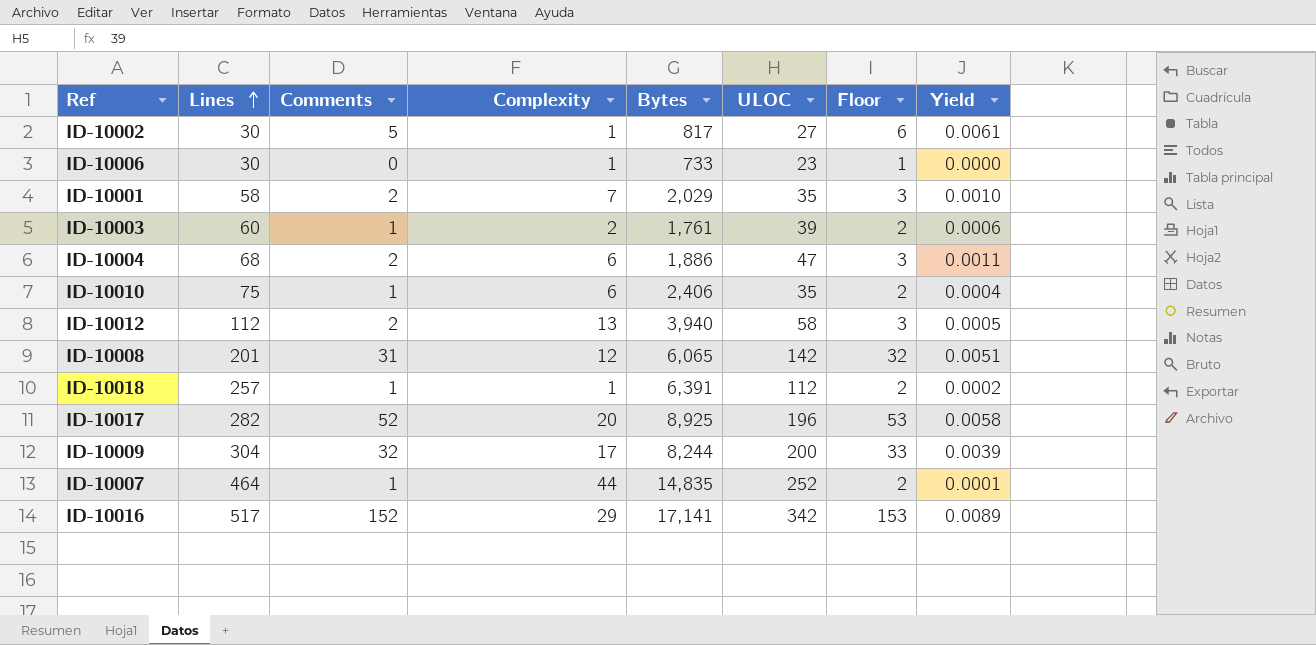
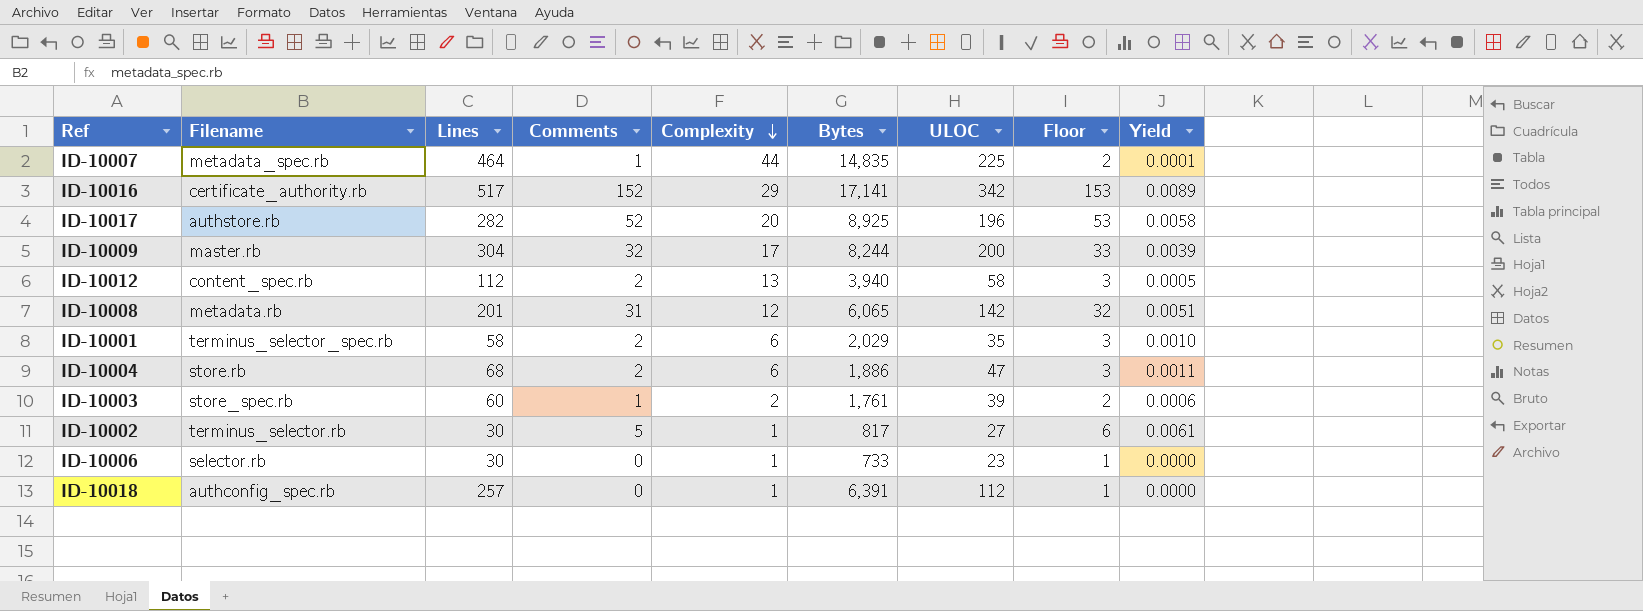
row order: Lines ascending -> Complexity descending
column Filename | position: none -> 2
row ID-10010: 75 | 1 | 6 | 2,406 | 35 | 2 | 0.0004 -> none
ID-10007 | ULOC: 252 -> 225
ID-10001 | Complexity: 7 -> 6
ID-10018 | Comments: 1 -> 0
ID-10018 | Floor: 2 -> 1
ID-10018 | Yield: 0.0002 -> 0.0000

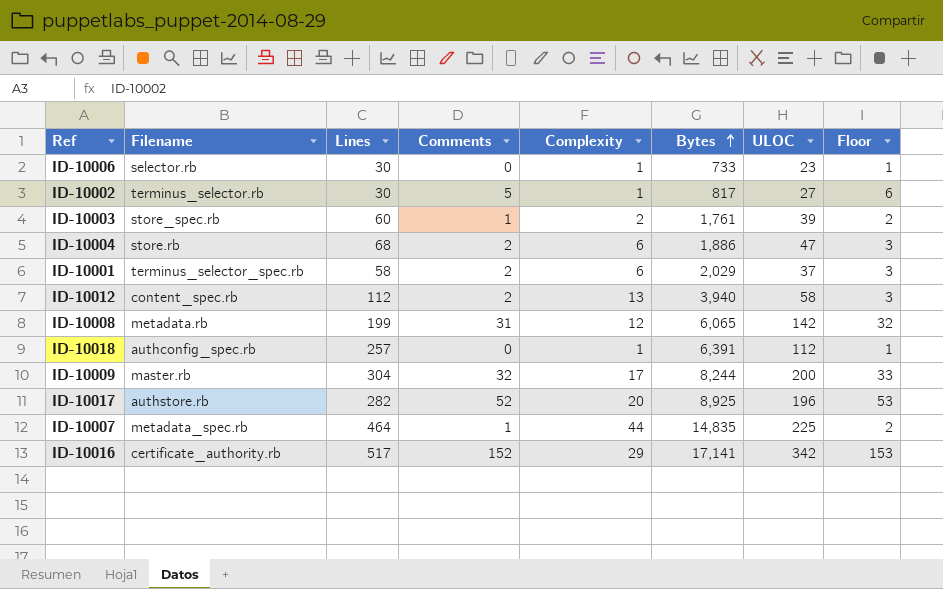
row order: Complexity descending -> Bytes ascending
column Yield | formula: [Comments] / [Bytes] -> none
ID-10001 | ULOC: 35 -> 37
ID-10008 | Lines: 201 -> 199

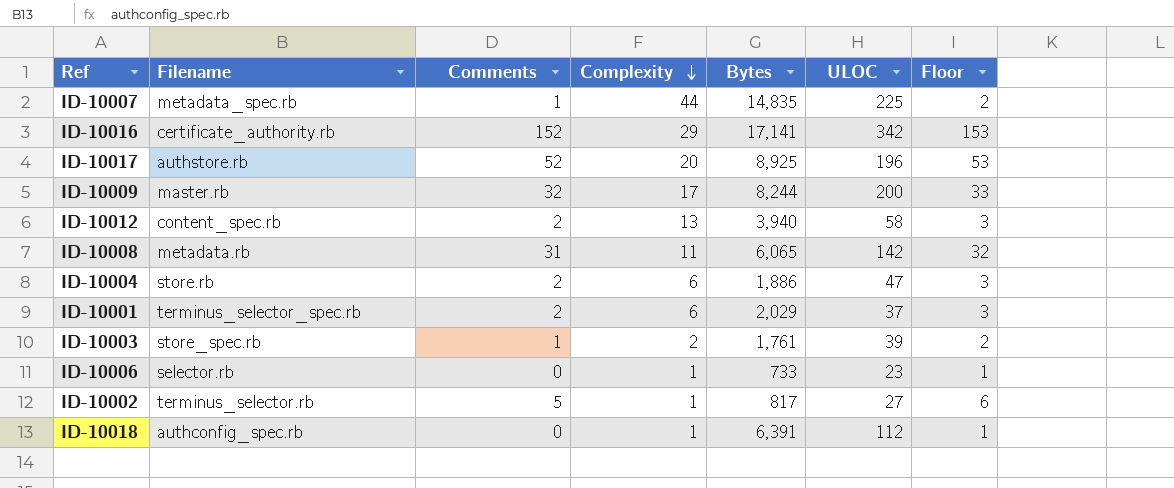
row order: Bytes ascending -> Complexity descending
column Lines | position: 3 -> none
ID-10008 | Complexity: 12 -> 11

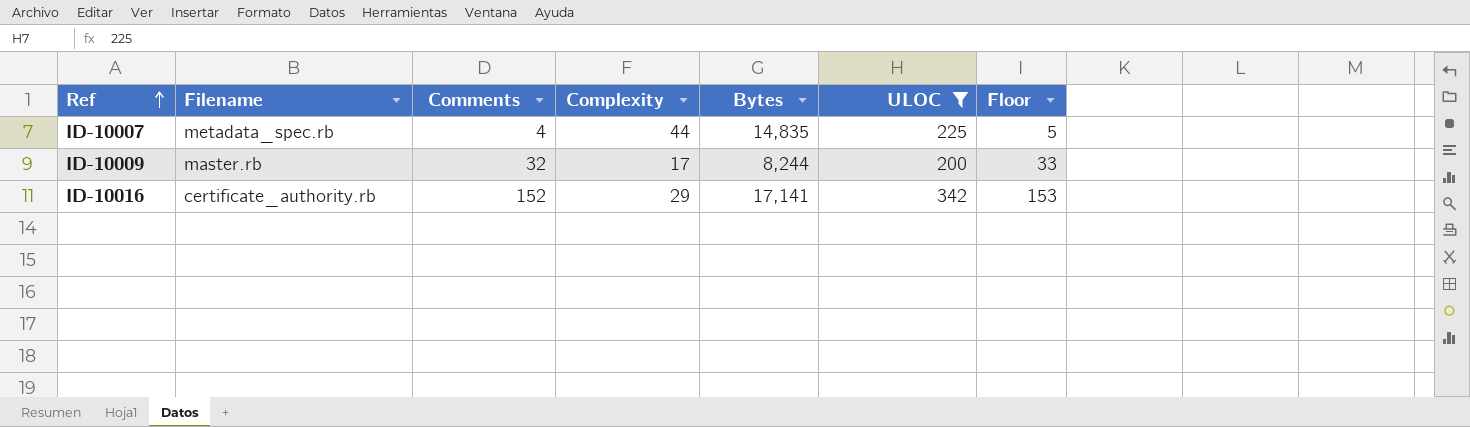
filter: none -> ULOC >= 200
row order: Complexity descending -> Ref ascending
ID-10007 | Comments: 1 -> 4
ID-10007 | Floor: 2 -> 5

